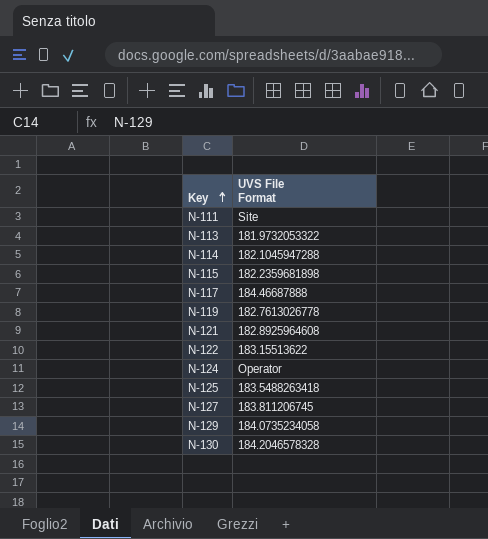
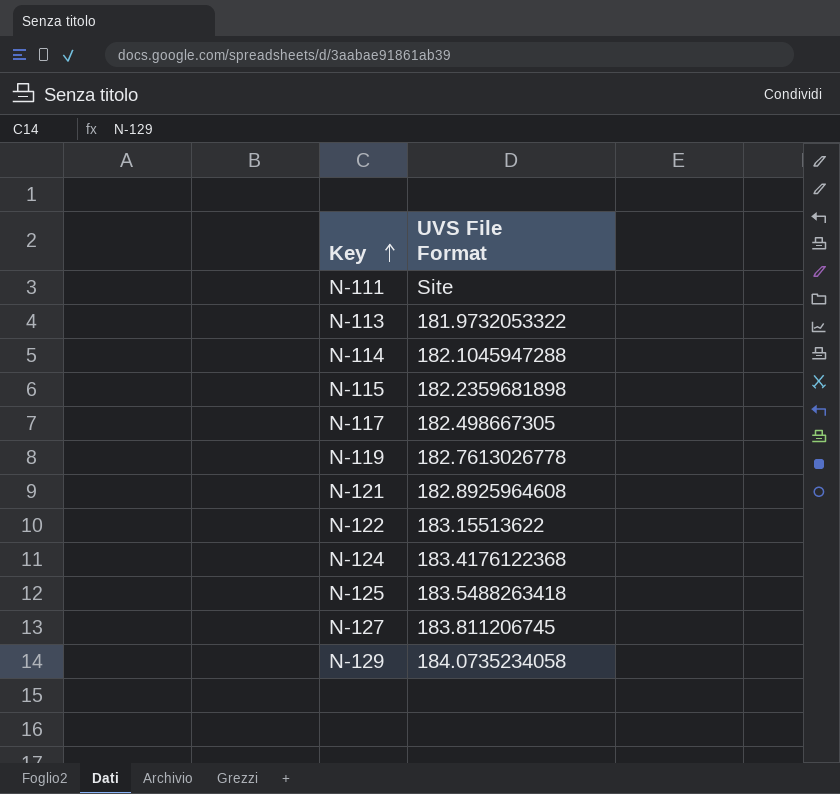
row N-130: 184.2046578328 -> none
N-117 | UVS File Format: 184.46687888 -> 182.498667305
N-124 | UVS File Format: Operator -> 183.4176122368

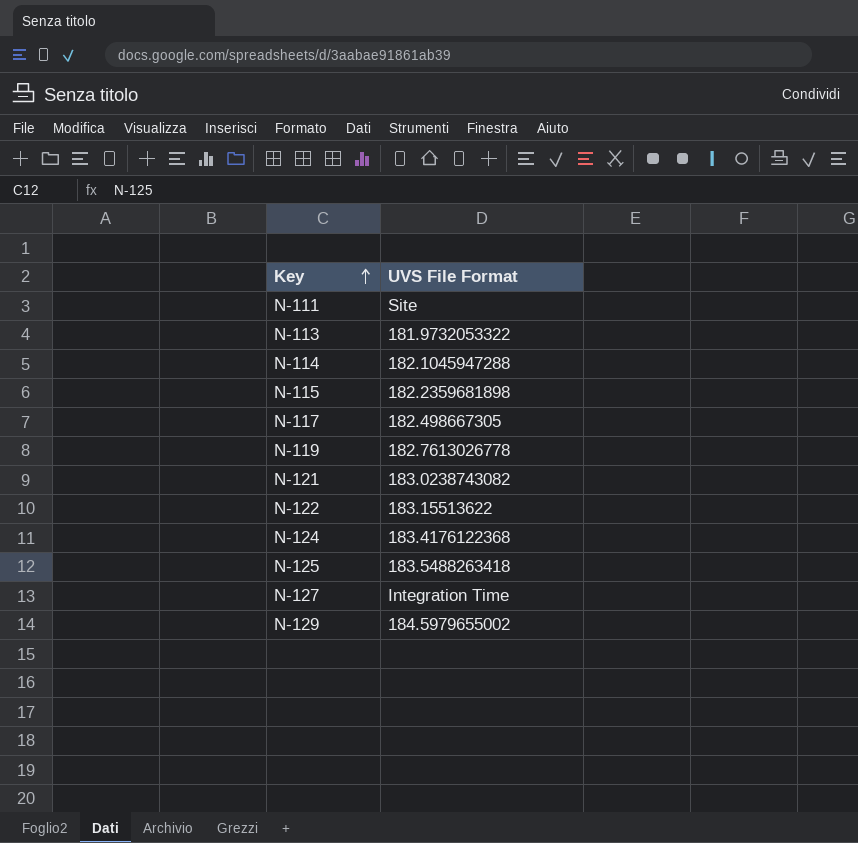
N-121 | UVS File Format: 182.8925964608 -> 183.0238743082
N-127 | UVS File Format: 183.811206745 -> Integration Time
N-129 | UVS File Format: 184.0735234058 -> 184.5979655002

